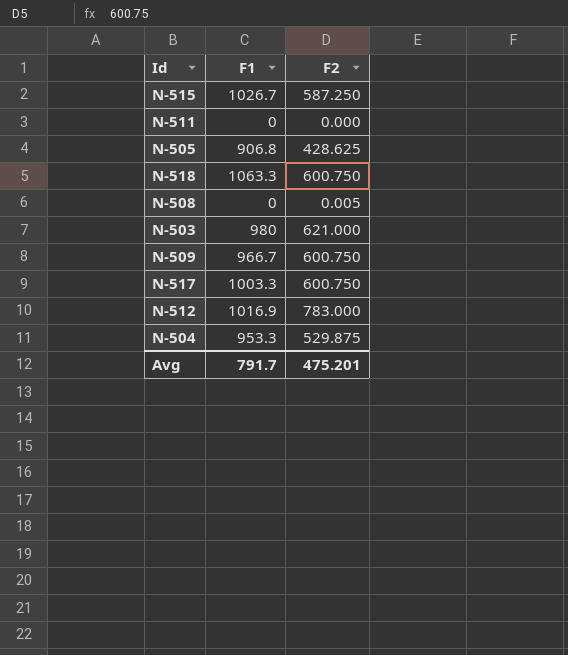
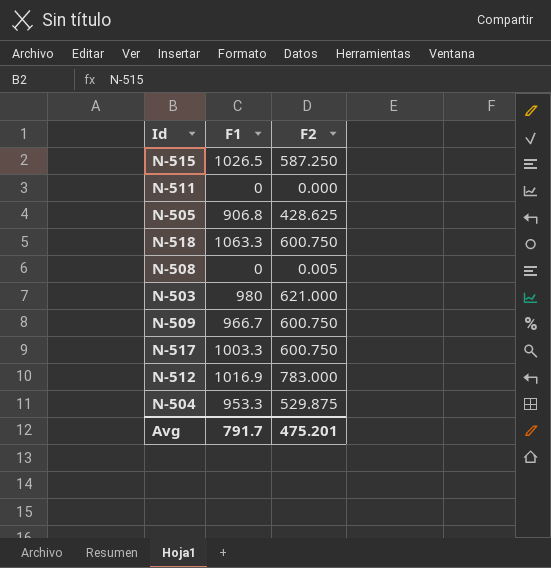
N-515 | F1: 1026.7 -> 1026.5

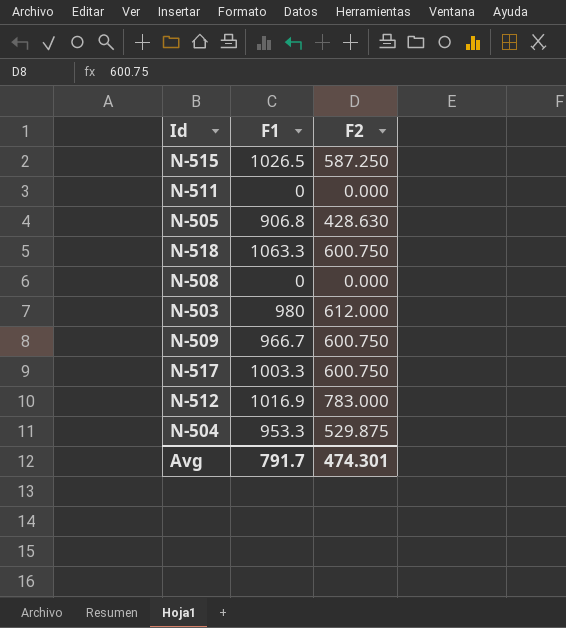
N-505 | F2: 428.625 -> 428.630
N-508 | F2: 0.005 -> 0.000
N-503 | F2: 621.000 -> 612.000
Avg | F2: 475.201 -> 474.301

